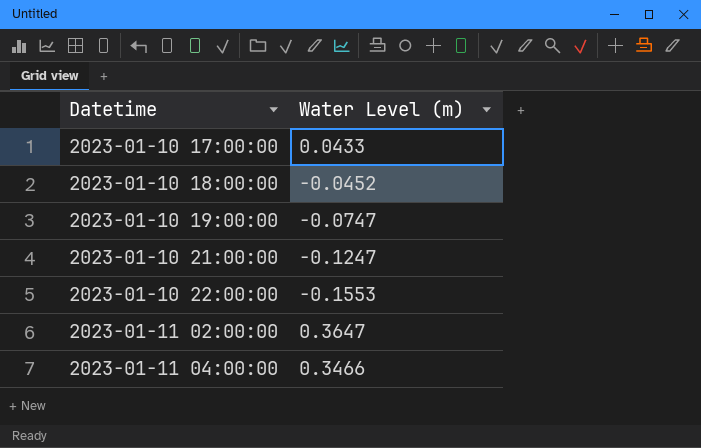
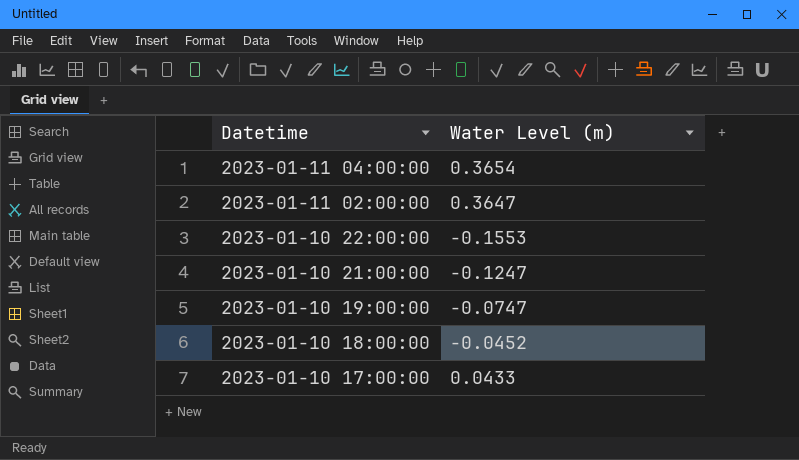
row order: Datetime ascending -> Datetime descending
2023-01-11 04:00:00 | Water Level (m): 0.3466 -> 0.3654

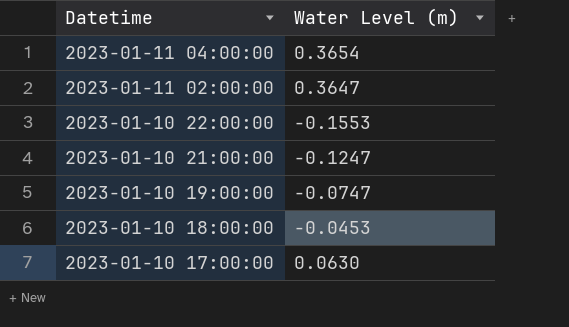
2023-01-10 18:00:00 | Water Level (m): -0.0452 -> -0.0453
2023-01-10 17:00:00 | Water Level (m): 0.0433 -> 0.0630

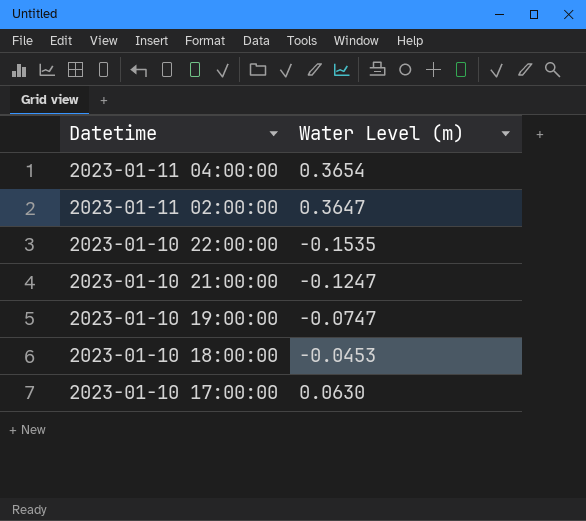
2023-01-10 22:00:00 | Water Level (m): -0.1553 -> -0.1535

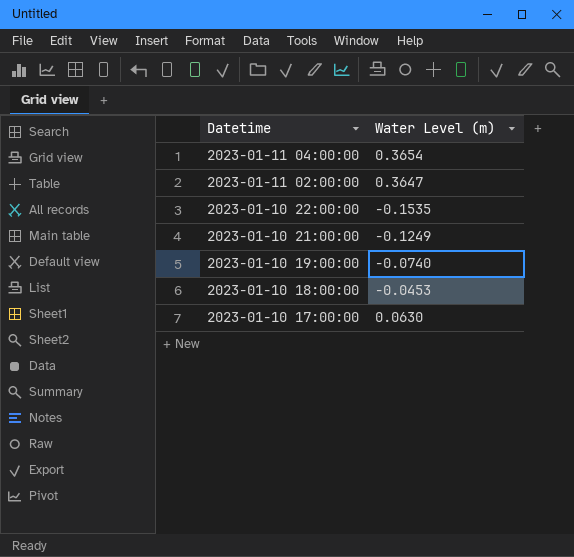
2023-01-10 21:00:00 | Water Level (m): -0.1247 -> -0.1249
2023-01-10 19:00:00 | Water Level (m): -0.0747 -> -0.0740

